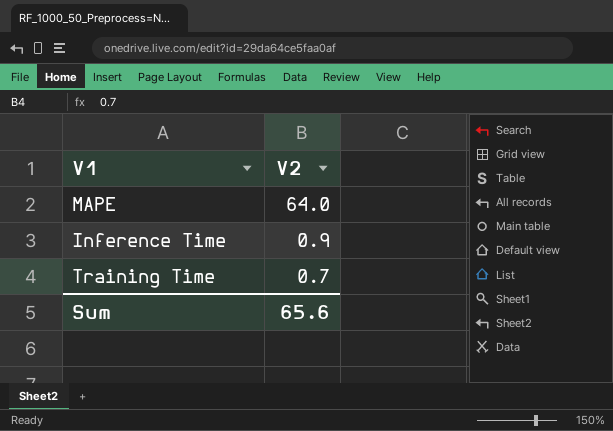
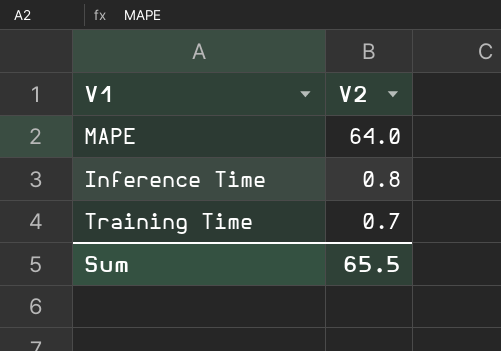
Inference Time | V2: 0.9 -> 0.8
Sum | V2: 65.6 -> 65.5

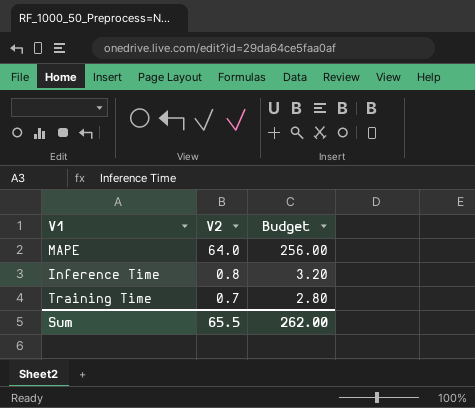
column Budget | formula: none -> [V2] * 4

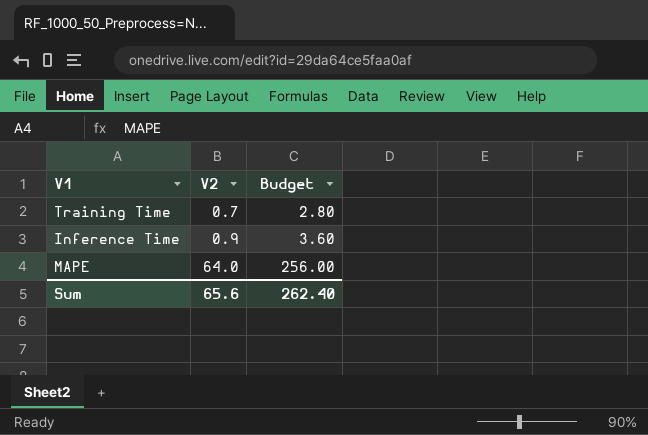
row order: V2 descending -> V2 ascending
Inference Time | V2: 0.8 -> 0.9
Inference Time | Budget: 3.20 -> 3.60
Sum | V2: 65.5 -> 65.6
Sum | Budget: 262.00 -> 262.40

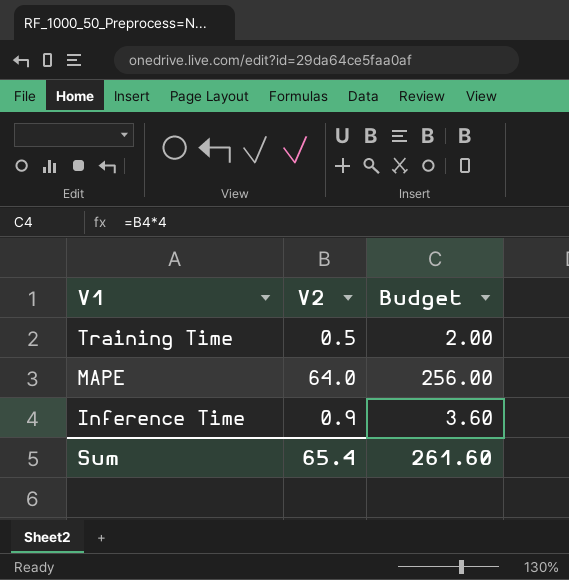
row order: V2 ascending -> V1 descending
Training Time | V2: 0.7 -> 0.5
Training Time | Budget: 2.80 -> 2.00
Sum | V2: 65.6 -> 65.4
Sum | Budget: 262.40 -> 261.60

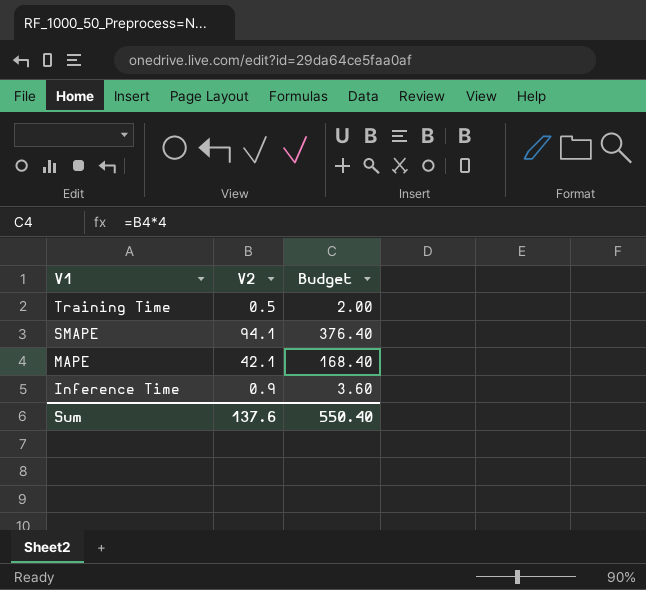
row SMAPE: none -> 94.1 | 376.40
MAPE | V2: 64.0 -> 42.1
MAPE | Budget: 256.00 -> 168.40
Sum | V2: 65.4 -> 137.6
Sum | Budget: 261.60 -> 550.40

